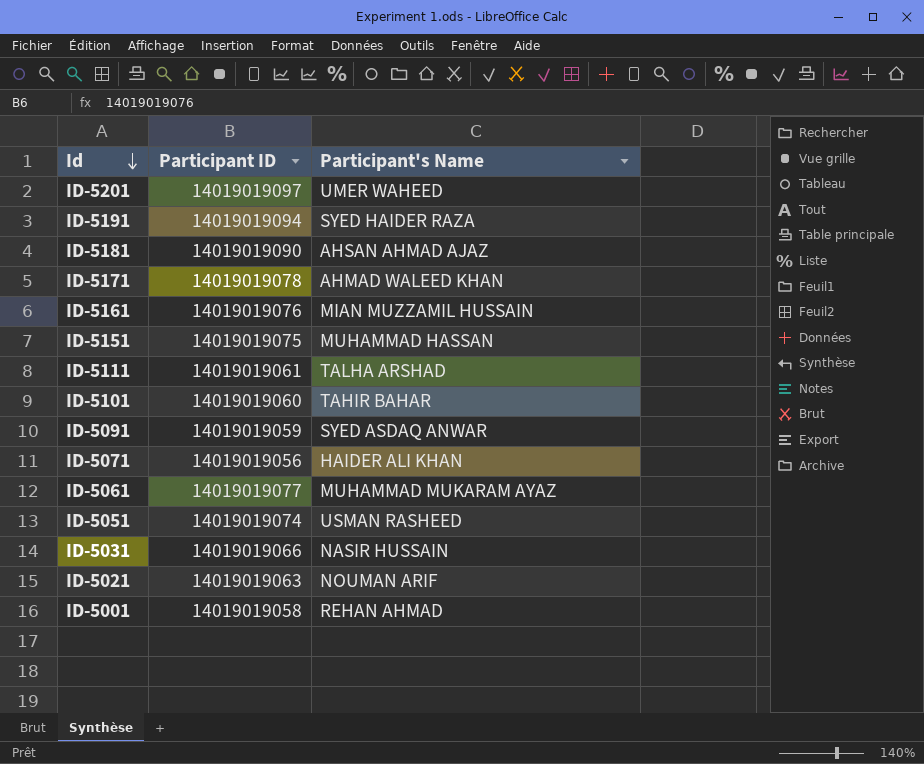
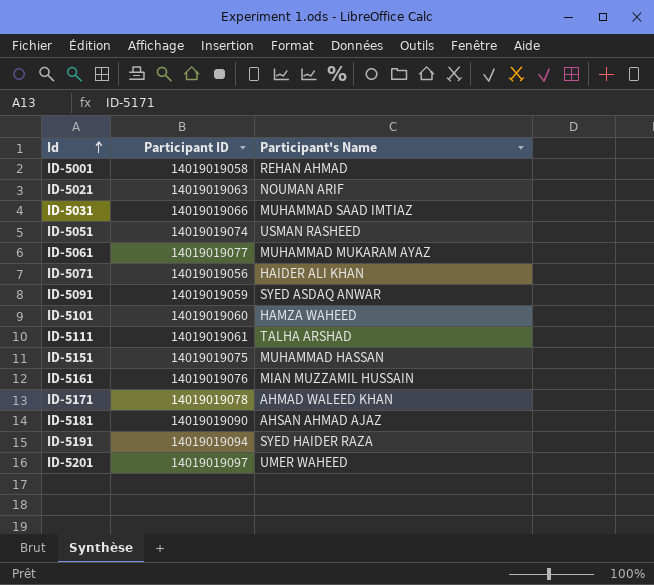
row order: Id descending -> Id ascending
ID-5031 | Participant's Name: NASIR HUSSAIN -> MUHAMMAD SAAD IMTIAZ
ID-5101 | Participant's Name: TAHIR BAHAR -> HAMZA WAHEED

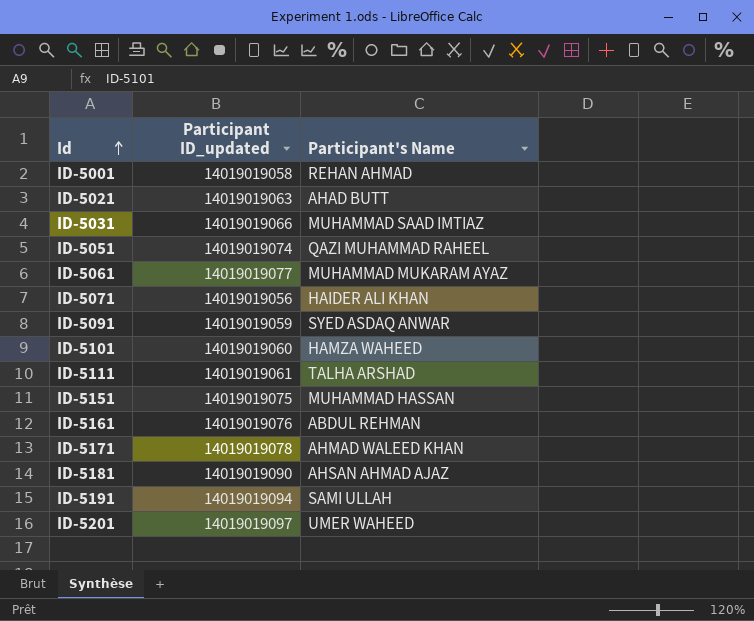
column name: Participant ID -> Participant ID_updated
ID-5021 | Participant's Name: NOUMAN ARIF -> AHAD BUTT
ID-5051 | Participant's Name: USMAN RASHEED -> QAZI MUHAMMAD RAHEEL
ID-5161 | Participant's Name: MIAN MUZZAMIL HUSSAIN -> ABDUL REHMAN
ID-5191 | Participant's Name: SYED HAIDER RAZA -> SAMI ULLAH

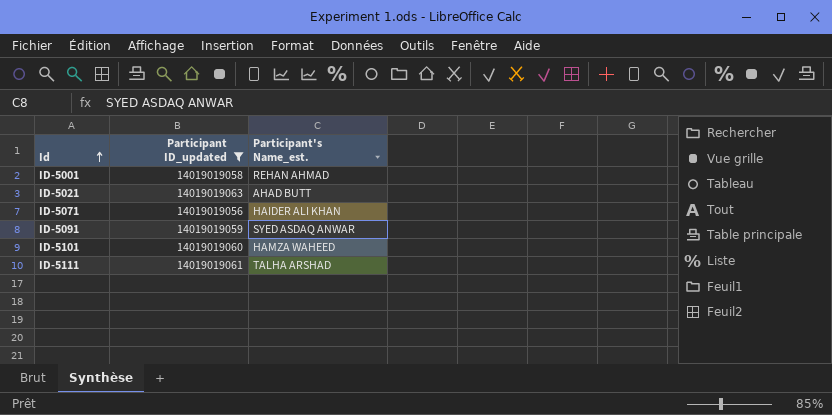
filter: none -> Participant ID_updated <= 14019019063
column name: Participant's Name -> Participant's Name_est.

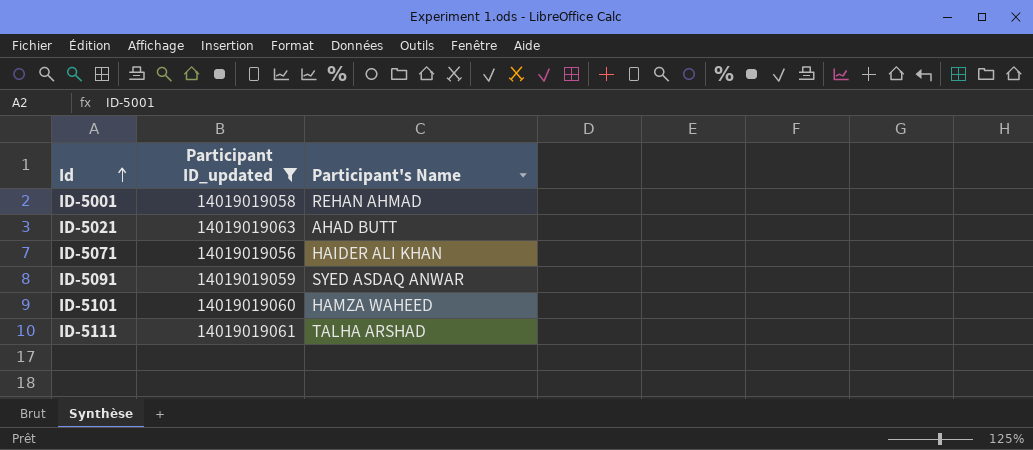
column name: Participant's Name_est. -> Participant's Name

